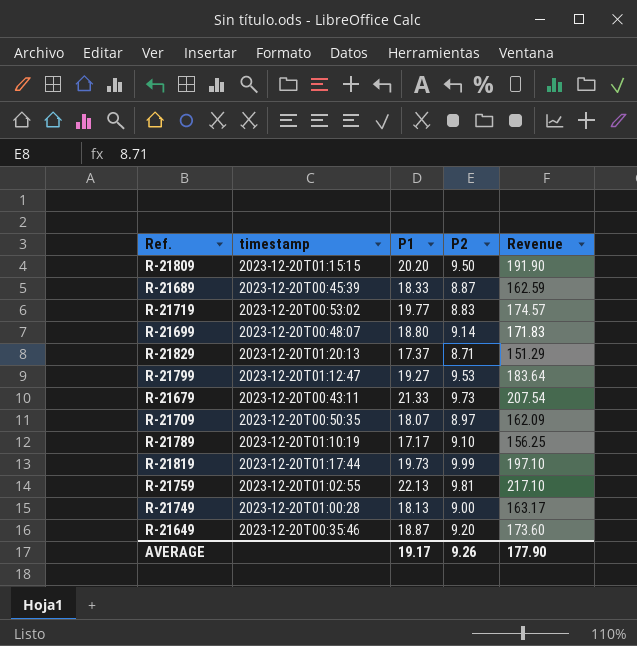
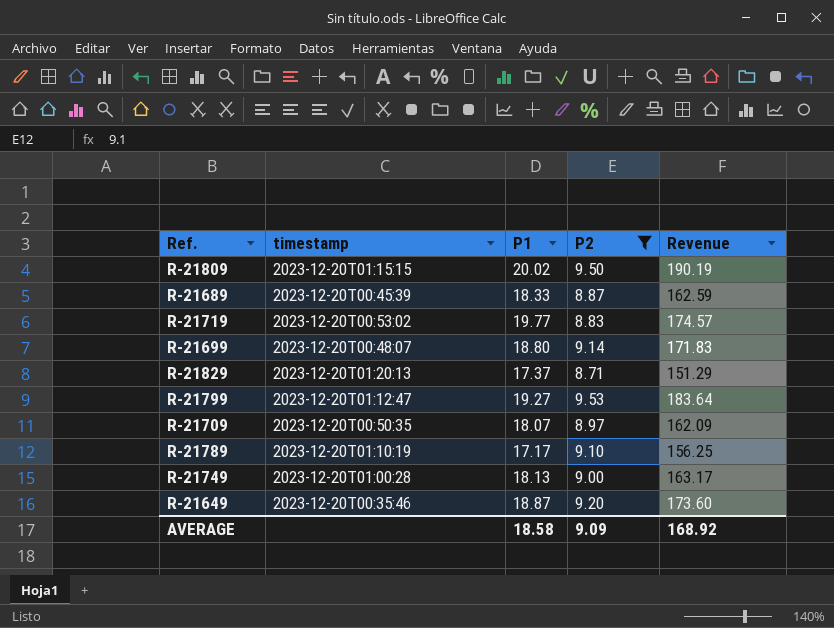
filter: none -> P2 <= 9.53
R-21809 | P1: 20.20 -> 20.02
R-21809 | Revenue: 191.90 -> 190.19
AVERAGE | P1: 19.17 -> 18.58
AVERAGE | P2: 9.26 -> 9.09
AVERAGE | Revenue: 177.90 -> 168.92

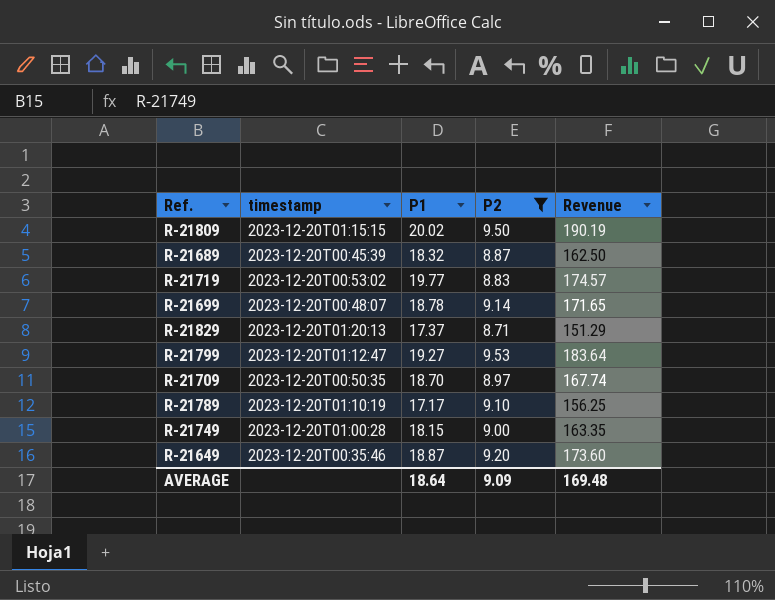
R-21689 | P1: 18.33 -> 18.32
R-21689 | Revenue: 162.59 -> 162.50
R-21699 | P1: 18.80 -> 18.78
R-21699 | Revenue: 171.83 -> 171.65
R-21709 | P1: 18.07 -> 18.70
R-21709 | Revenue: 162.09 -> 167.74
R-21749 | P1: 18.13 -> 18.15
R-21749 | Revenue: 163.17 -> 163.35
AVERAGE | P1: 18.58 -> 18.64
AVERAGE | Revenue: 168.92 -> 169.48

